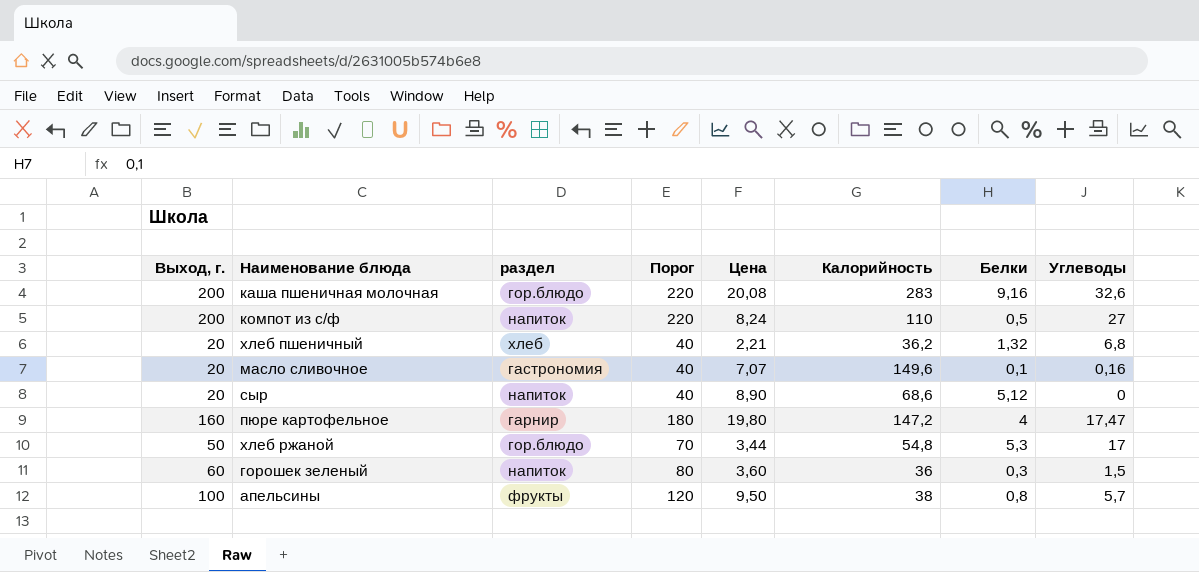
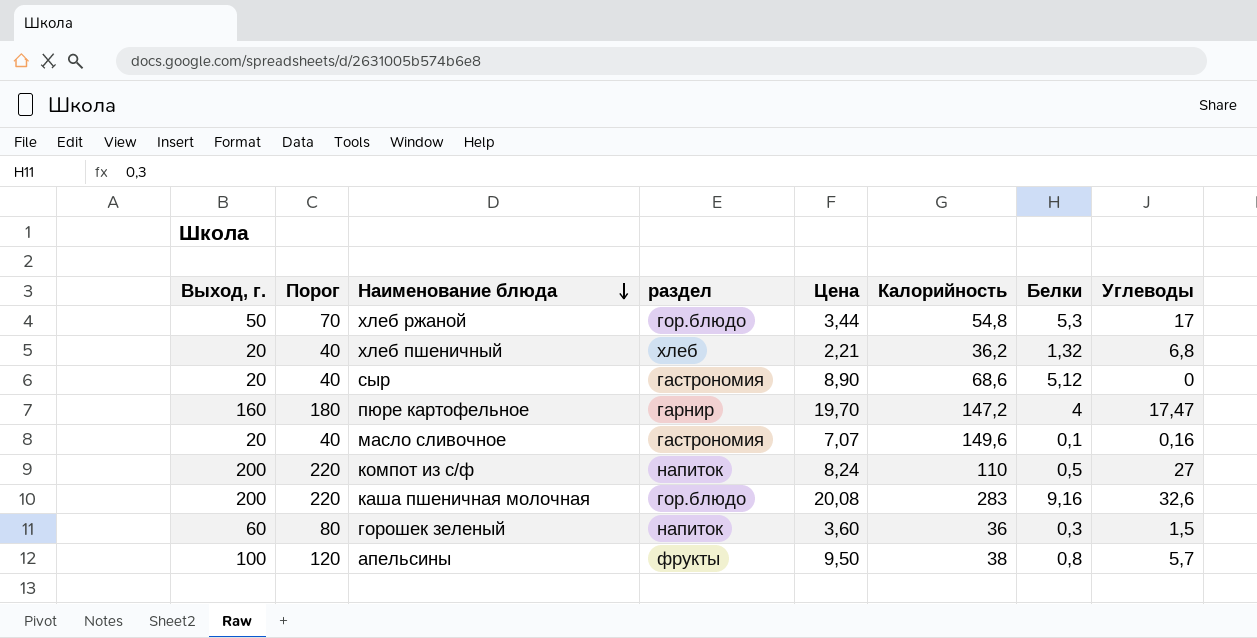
row order: none -> Наименование блюда descending
column Порог | position: 4 -> 2
сыр | раздел: напиток -> гастрономия
пюре картофельное | Цена: 19,80 -> 19,70

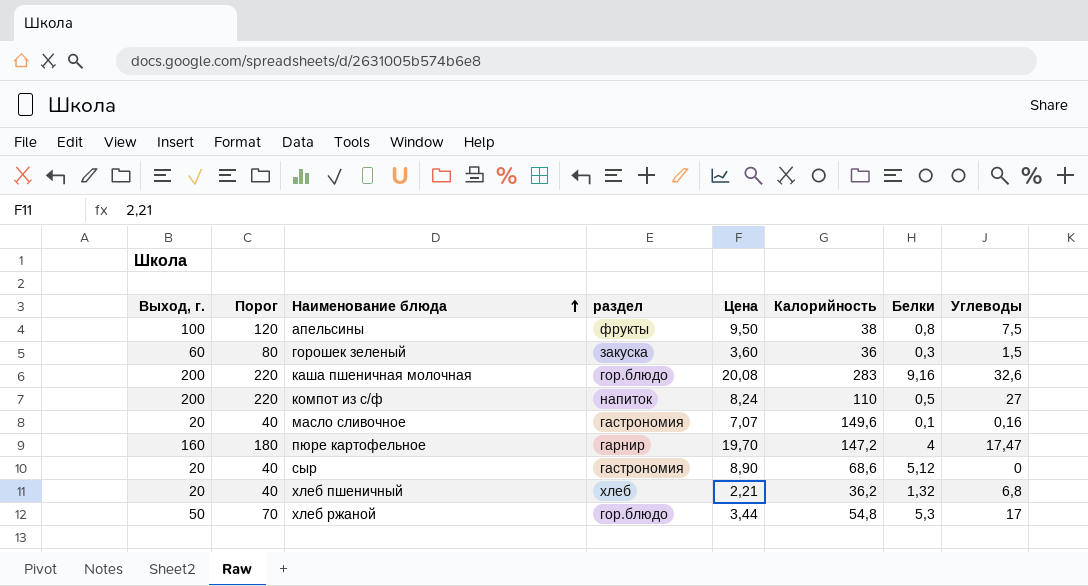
row order: Наименование блюда descending -> Наименование блюда ascending
апельсины | Углеводы: 5,7 -> 7,5
горошек зеленый | раздел: напиток -> закуска

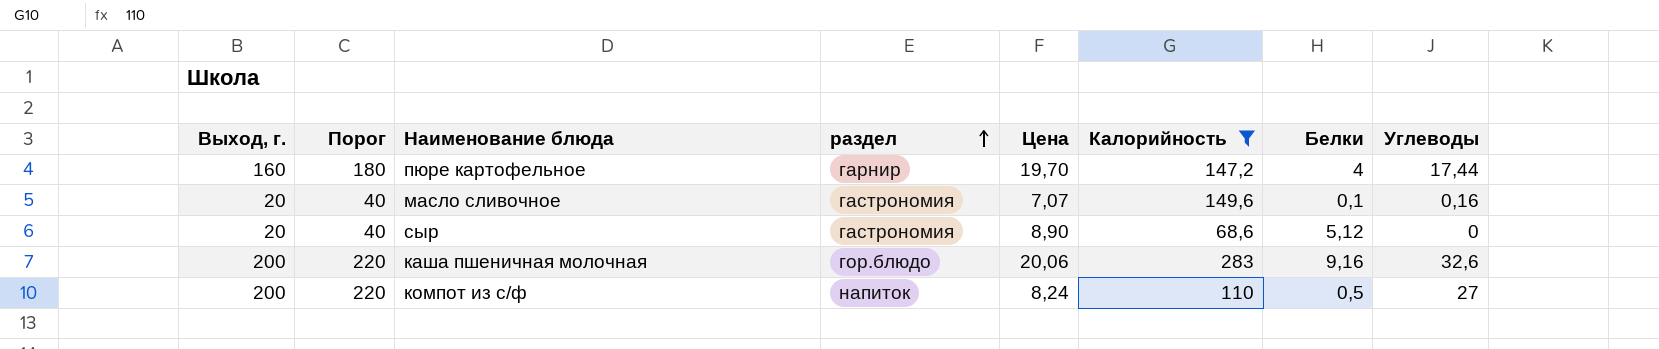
filter: none -> Калорийность >= 68,6
row order: Наименование блюда ascending -> раздел ascending
пюре картофельное | Углеводы: 17,47 -> 17,44
каша пшеничная молочная | Цена: 20,08 -> 20,06

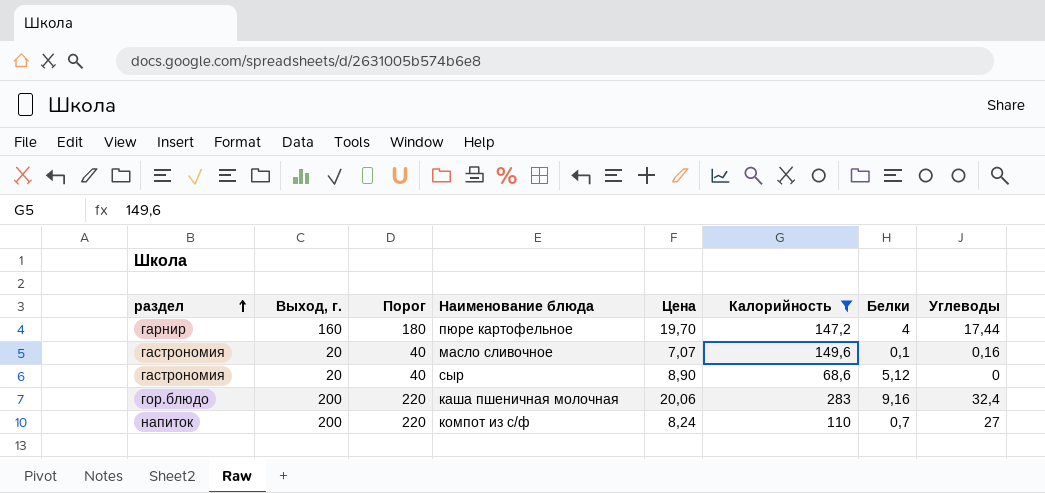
column раздел | position: 4 -> 1
каша пшеничная молочная | Углеводы: 32,6 -> 32,4
компот из с/ф | Белки: 0,5 -> 0,7

